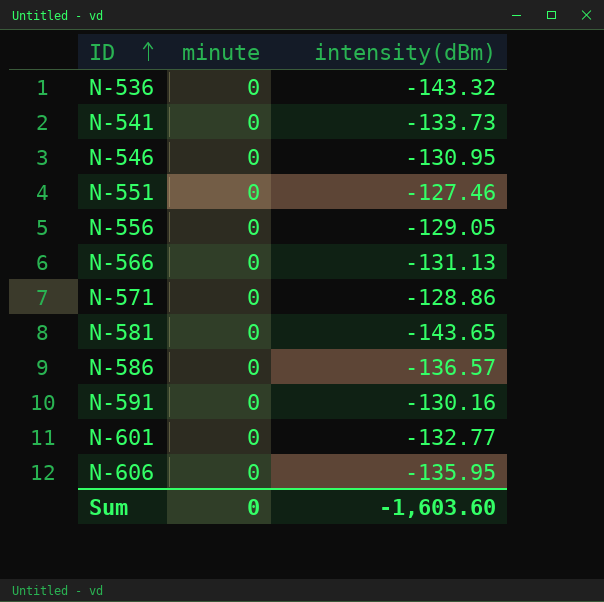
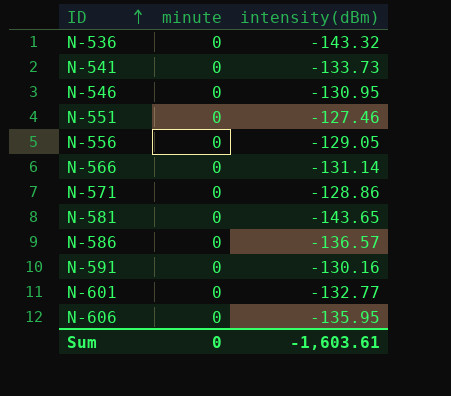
N-566 | intensity(dBm): -131.13 -> -131.14
Sum | intensity(dBm): -1,603.60 -> -1,603.61

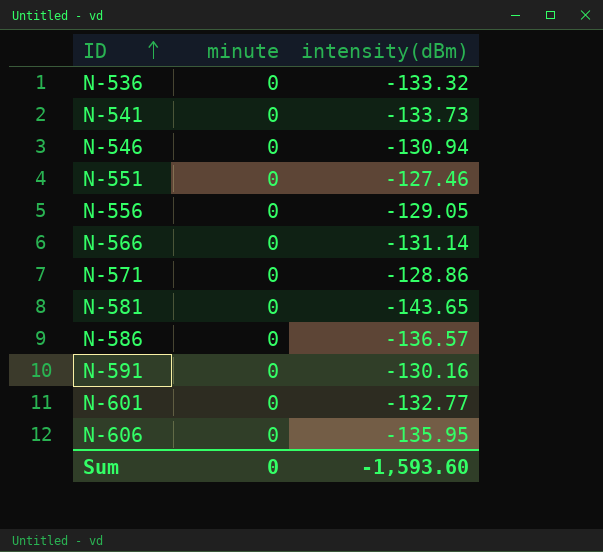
N-536 | intensity(dBm): -143.32 -> -133.32
N-546 | intensity(dBm): -130.95 -> -130.94
Sum | intensity(dBm): -1,603.61 -> -1,593.60

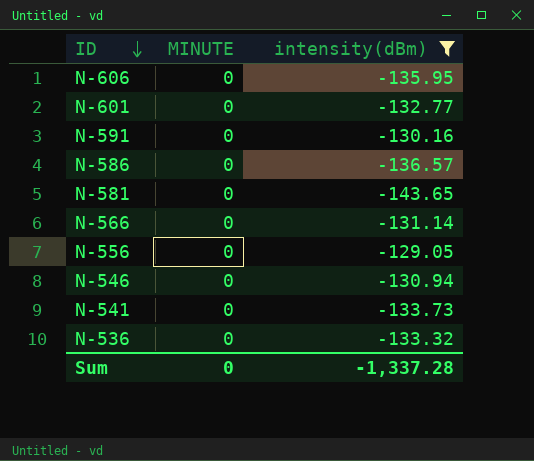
filter: none -> intensity(dBm) <= -129.05
row order: ID ascending -> ID descending
column name: minute -> MINUTE
Sum | intensity(dBm): -1,593.60 -> -1,337.28

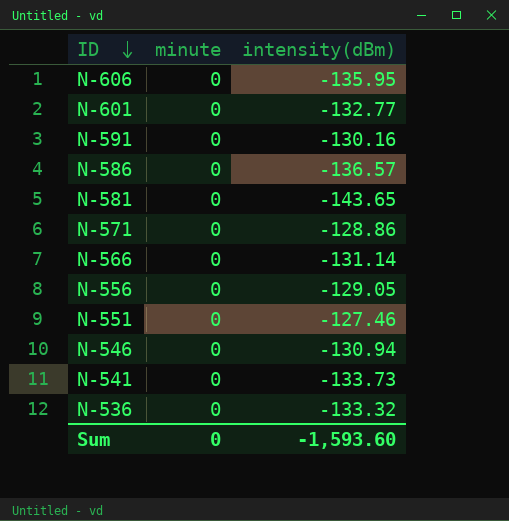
filter: intensity(dBm) <= -129.05 -> none
column name: MINUTE -> minute
Sum | intensity(dBm): -1,337.28 -> -1,593.60

